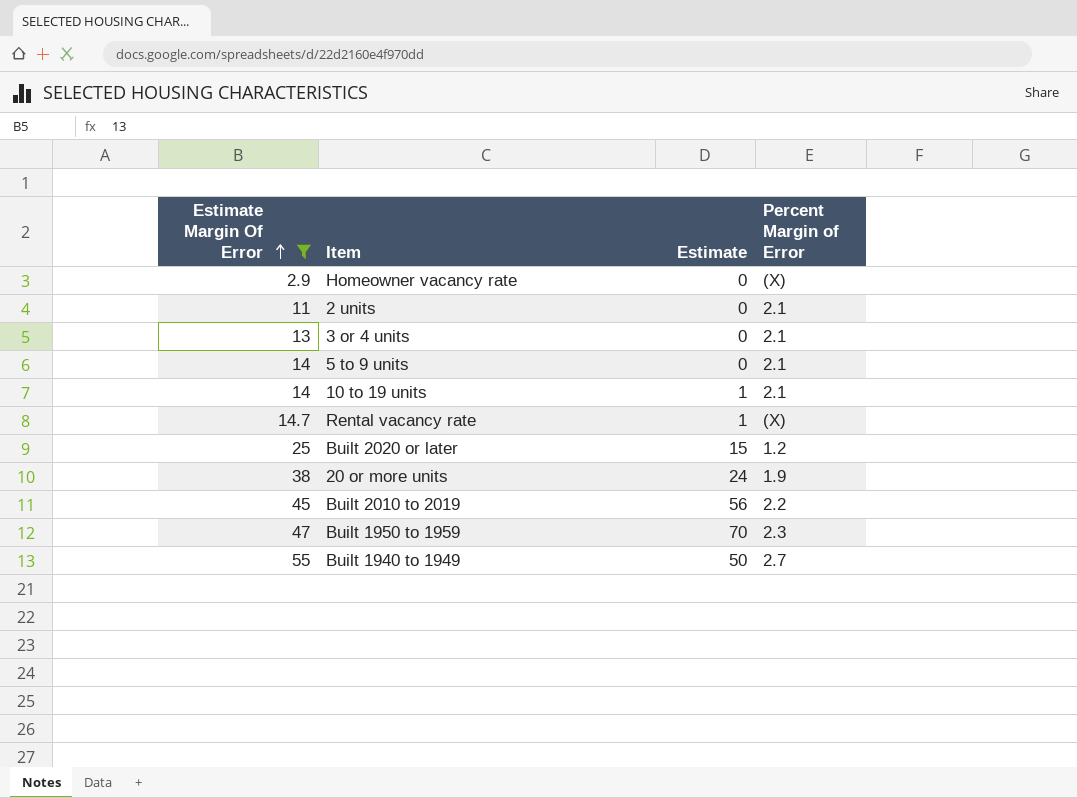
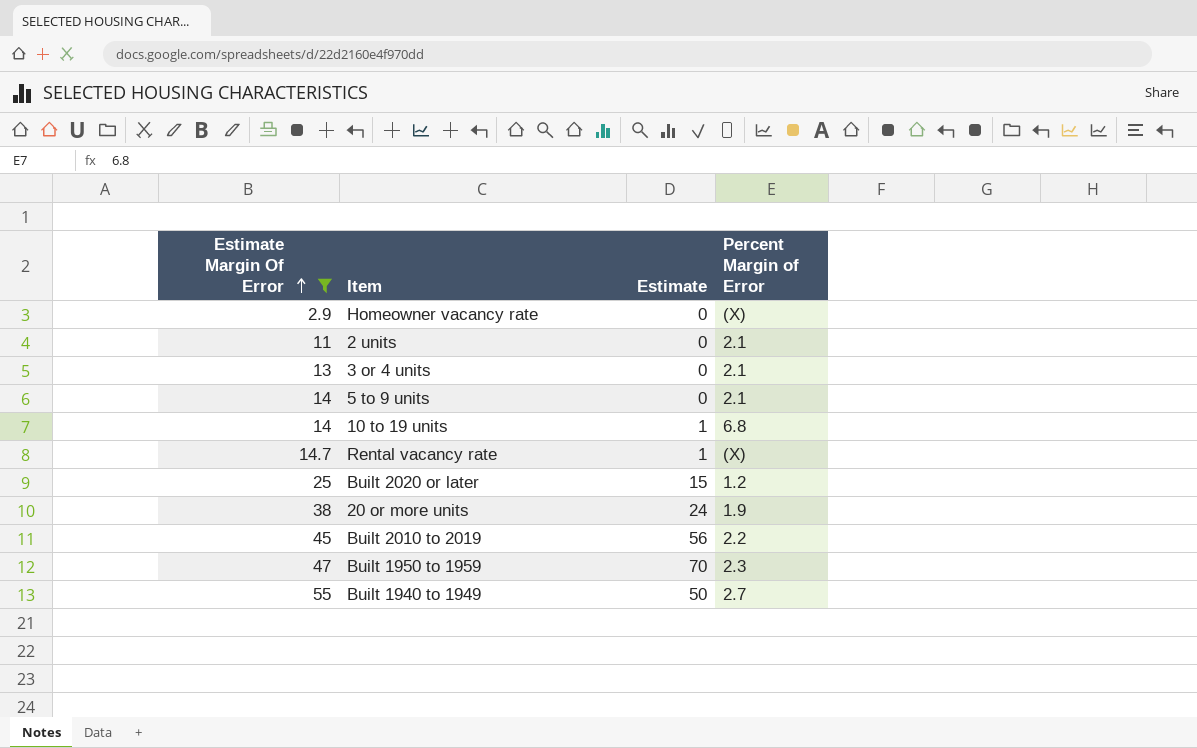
10 to 19 units | Percent Margin of Error: 2.1 -> 6.8

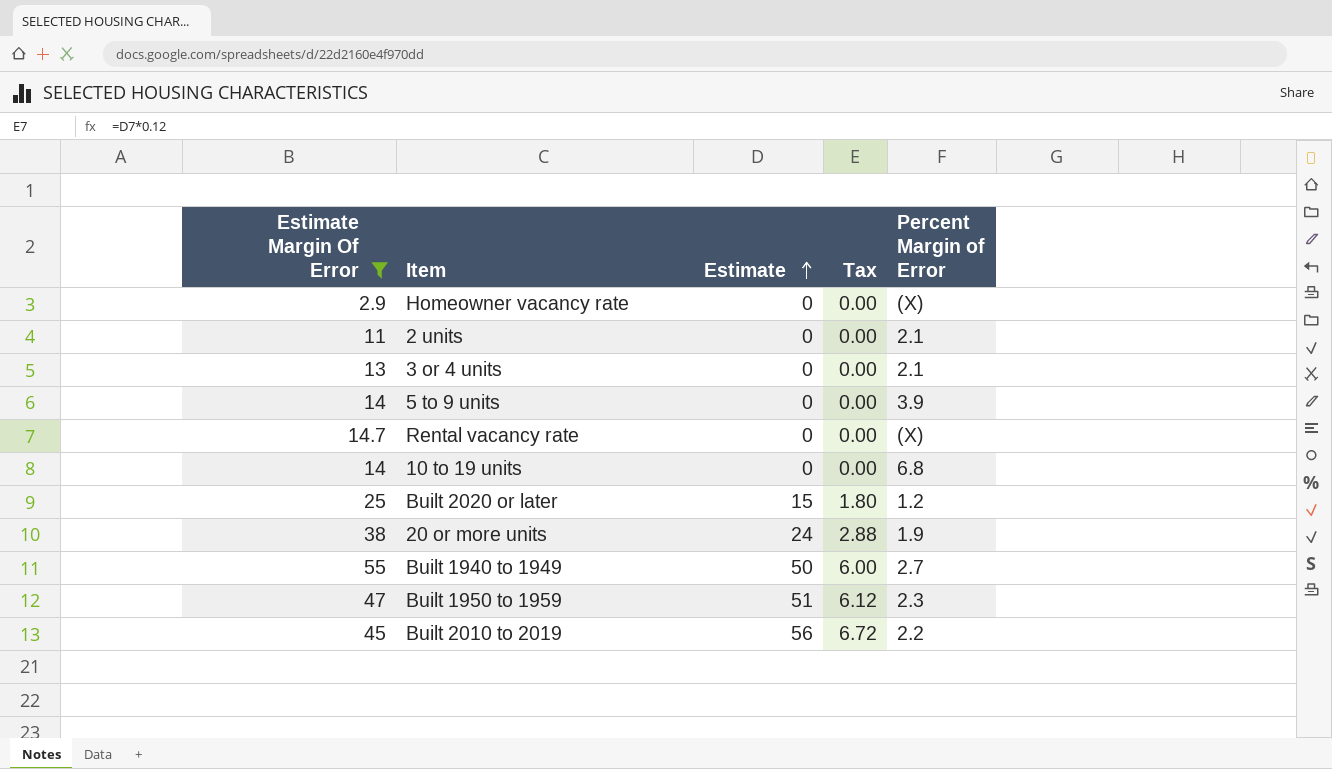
row order: Estimate Margin Of Error ascending -> Estimate ascending
column Tax | formula: none -> [Estimate] * 0.12
5 to 9 units | Percent Margin of Error: 2.1 -> 3.9
Rental vacancy rate | Estimate: 1 -> 0
10 to 19 units | Estimate: 1 -> 0
Built 1950 to 1959 | Estimate: 70 -> 51

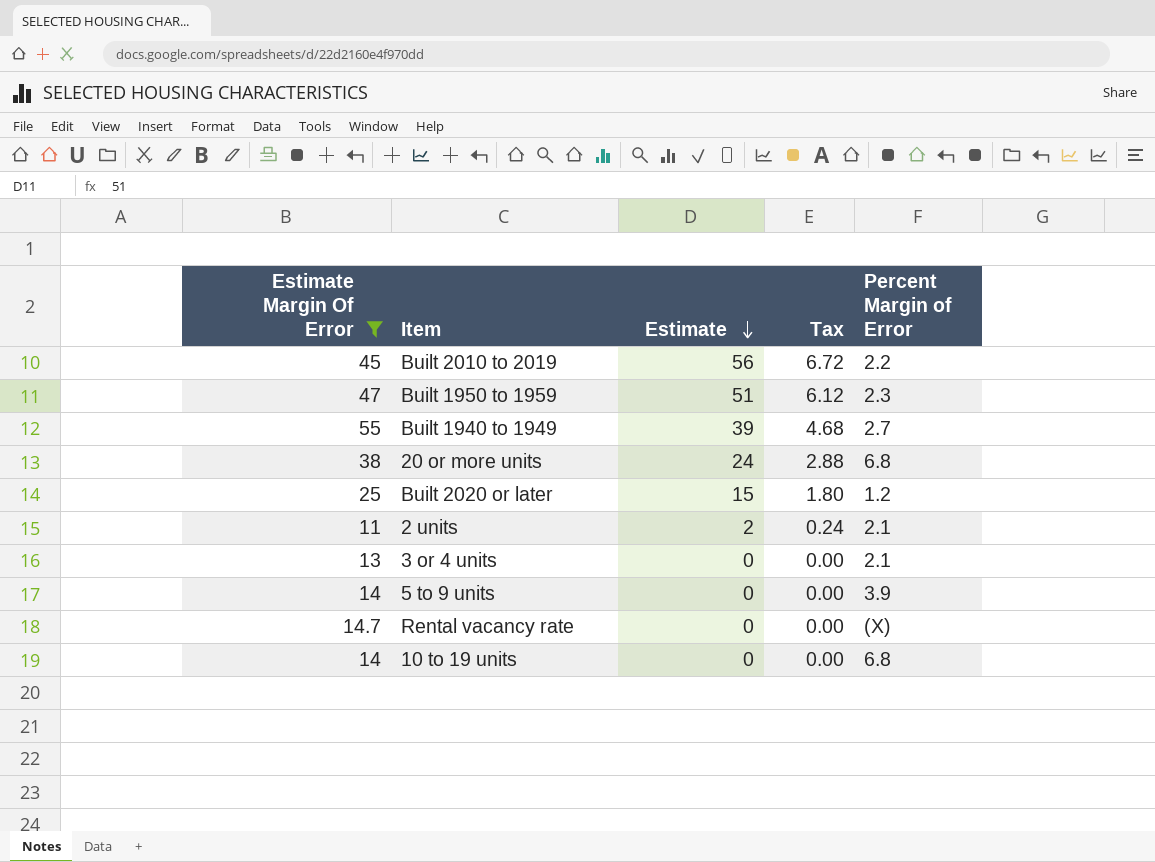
row order: Estimate ascending -> Estimate descending
row Homeowner vacancy rate: 2.9 | 0 | 0.00 | (X) -> none
Built 1940 to 1949 | Estimate: 50 -> 39
Built 1940 to 1949 | Tax: 6.00 -> 4.68
20 or more units | Percent Margin of Error: 1.9 -> 6.8
2 units | Estimate: 0 -> 2
2 units | Tax: 0.00 -> 0.24

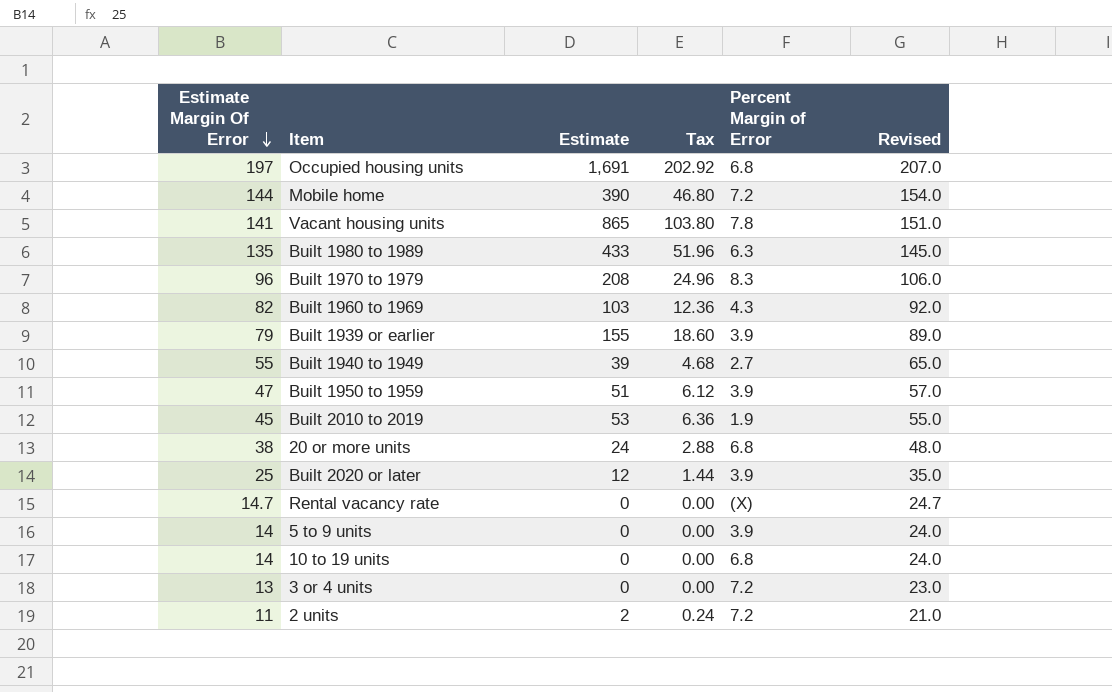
filter: Estimate Margin Of Error <= 55 -> none
row order: Estimate descending -> Estimate Margin Of Error descending
column Revised | formula: none -> [Estimate Margin Of Error] + 10
Built 1950 to 1959 | Percent Margin of Error: 2.3 -> 3.9
Built 2010 to 2019 | Estimate: 56 -> 53
Built 2010 to 2019 | Tax: 6.72 -> 6.36
Built 2010 to 2019 | Percent Margin of Error: 2.2 -> 1.9
Built 2020 or later | Estimate: 15 -> 12
Built 2020 or later | Tax: 1.80 -> 1.44
Built 2020 or later | Percent Margin of Error: 1.2 -> 3.9
3 or 4 units | Percent Margin of Error: 2.1 -> 7.2
2 units | Percent Margin of Error: 2.1 -> 7.2

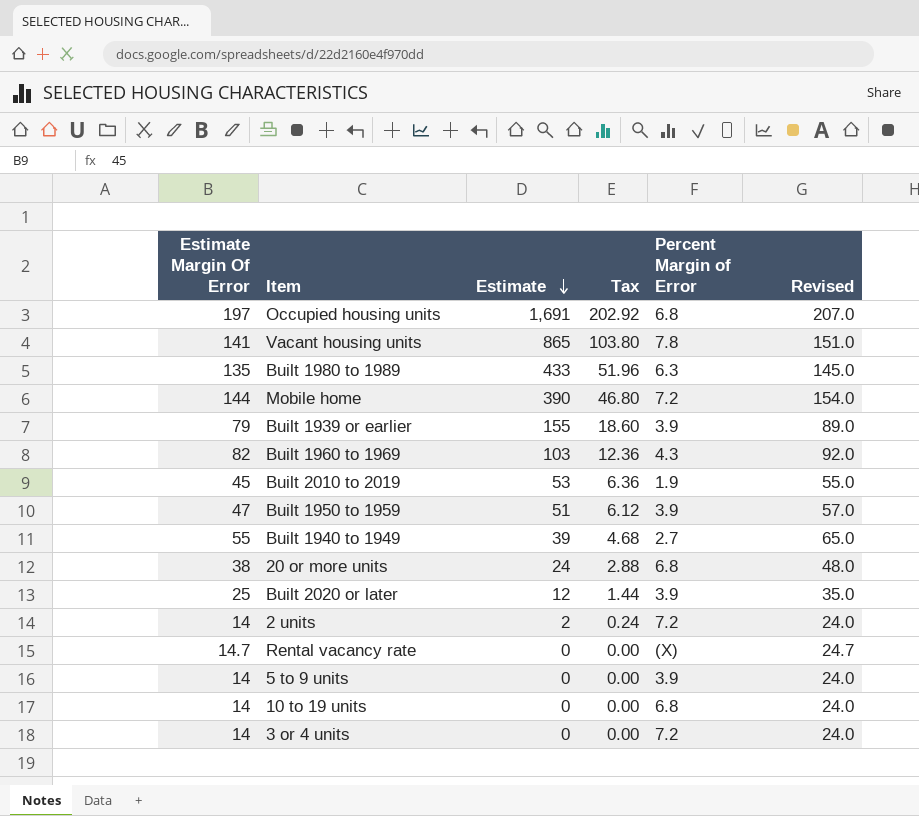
row order: Estimate Margin Of Error descending -> Estimate descending
row Built 1970 to 1979: 96 | 208 | 24.96 | 8.3 | 106.0 -> none
2 units | Estimate Margin Of Error: 11 -> 14
2 units | Revised: 21.0 -> 24.0
3 or 4 units | Estimate Margin Of Error: 13 -> 14
3 or 4 units | Revised: 23.0 -> 24.0

